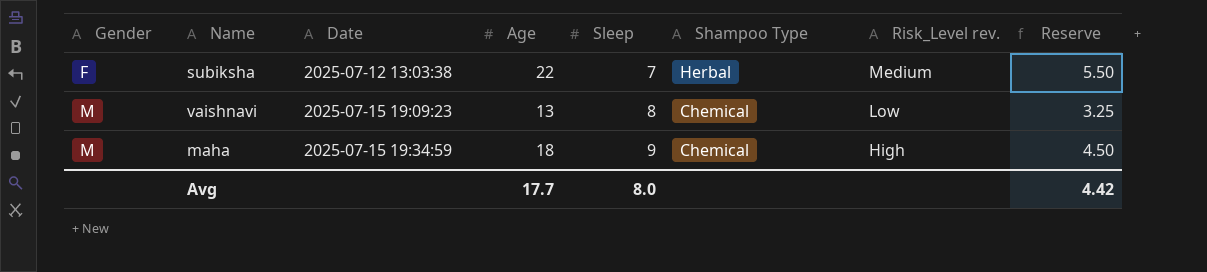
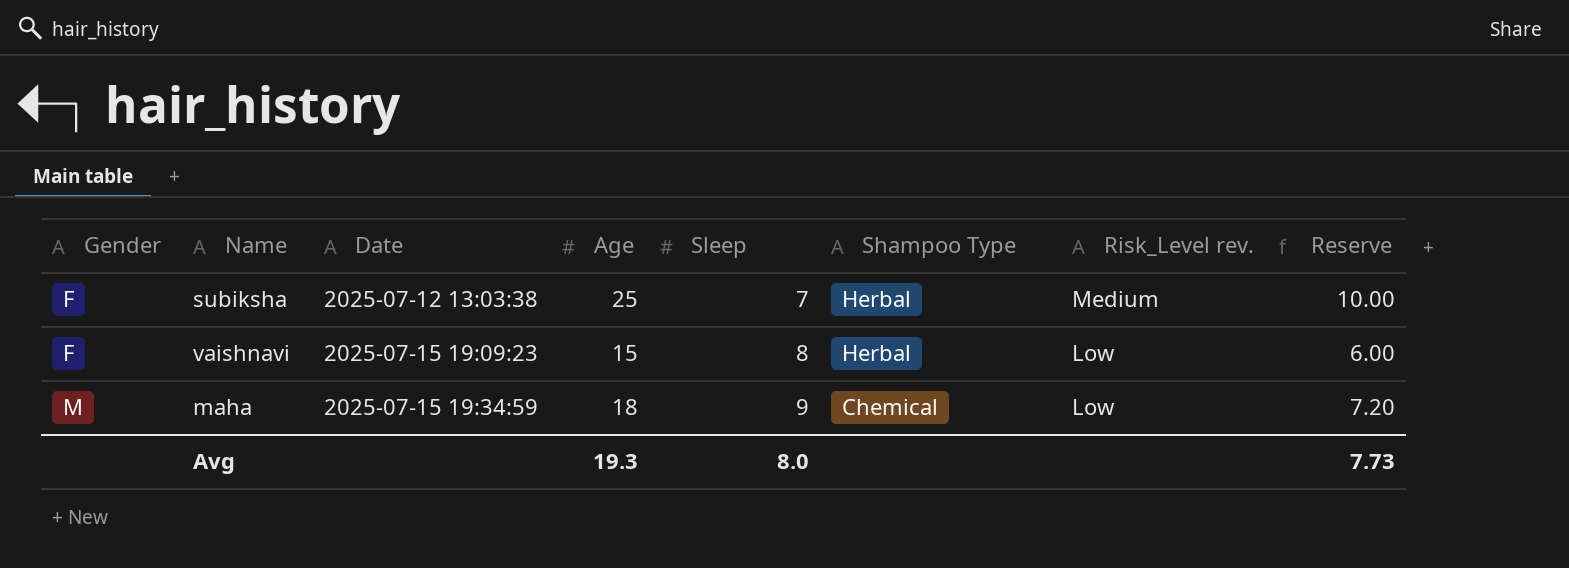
column Reserve | formula: [Age] * 0.25 -> [Age] * 0.4
subiksha | Age: 22 -> 25
vaishnavi | Gender: M -> F
vaishnavi | Age: 13 -> 15
vaishnavi | Shampoo Type: Chemical -> Herbal
maha | Risk_Level rev.: High -> Low
Avg | Age: 17.7 -> 19.3
Avg | Reserve: 4.42 -> 7.73

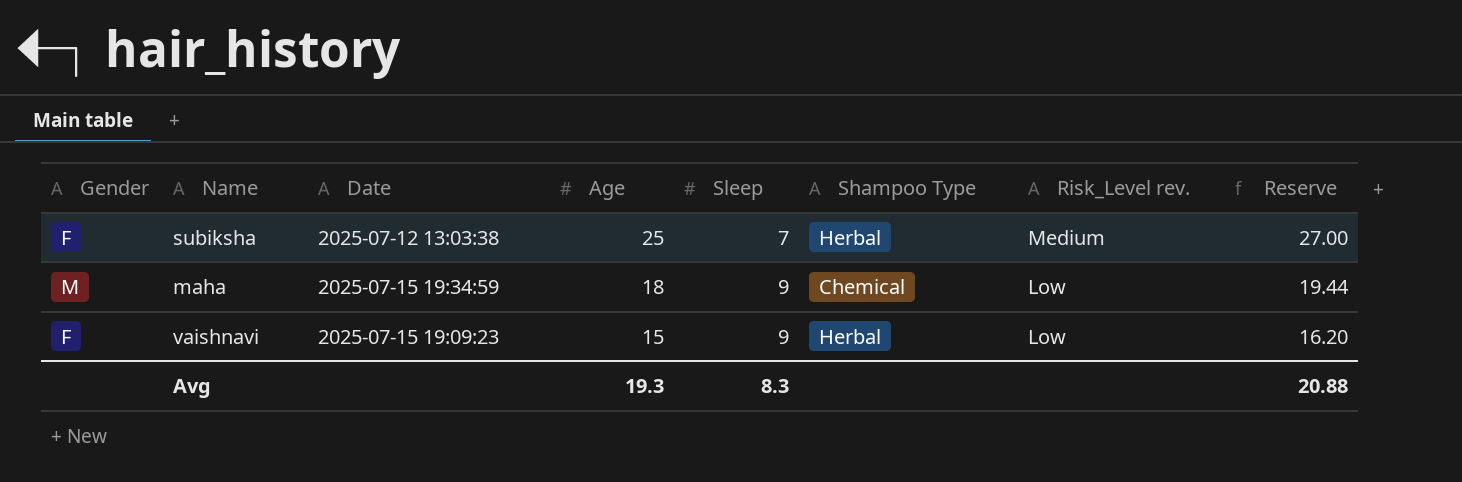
row order: Gender ascending -> Age descending
column Reserve | formula: [Age] * 0.4 -> [Age] * 1.08
vaishnavi | Sleep: 8 -> 9
Avg | Sleep: 8.0 -> 8.3
Avg | Reserve: 7.73 -> 20.88

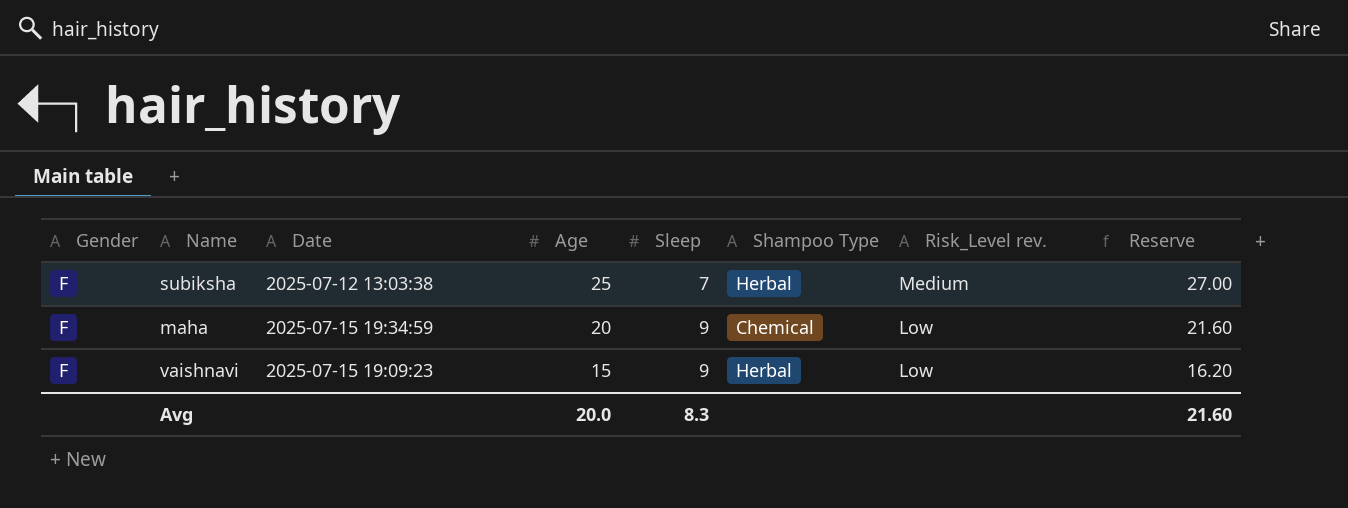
maha | Gender: M -> F
maha | Age: 18 -> 20
maha | Reserve: 19.44 -> 21.60
Avg | Age: 19.3 -> 20.0
Avg | Reserve: 20.88 -> 21.60

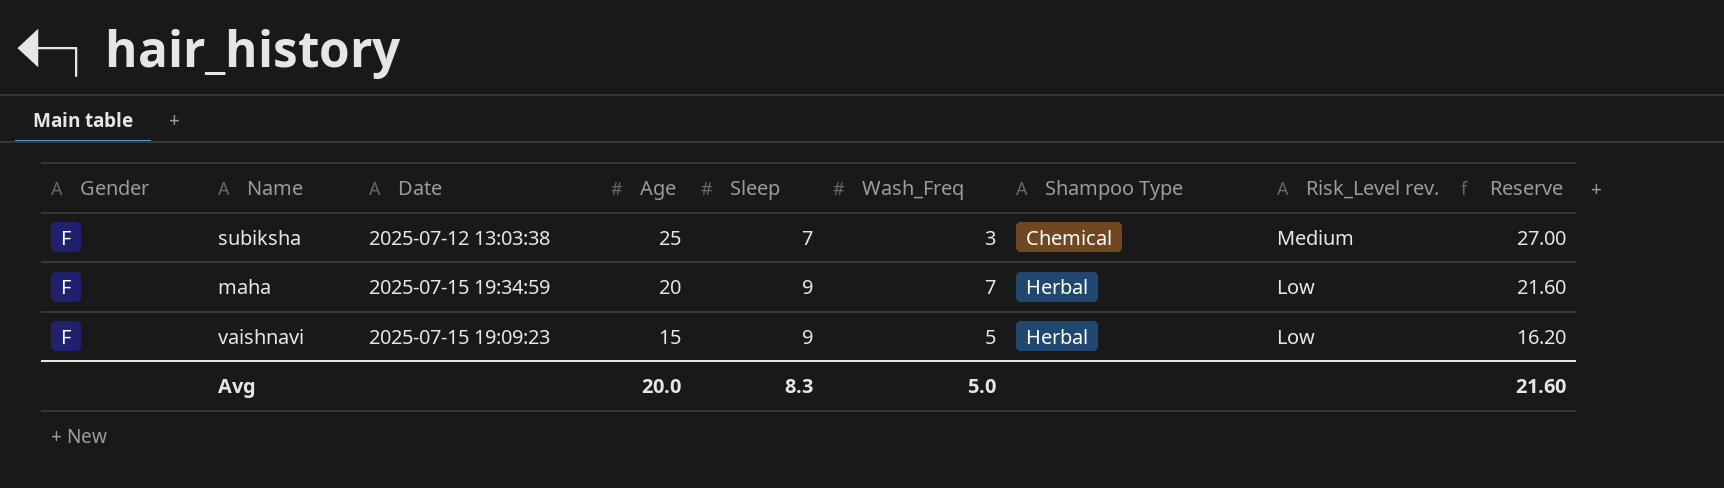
column Wash_Freq | position: none -> 6
subiksha | Shampoo Type: Herbal -> Chemical
maha | Shampoo Type: Chemical -> Herbal

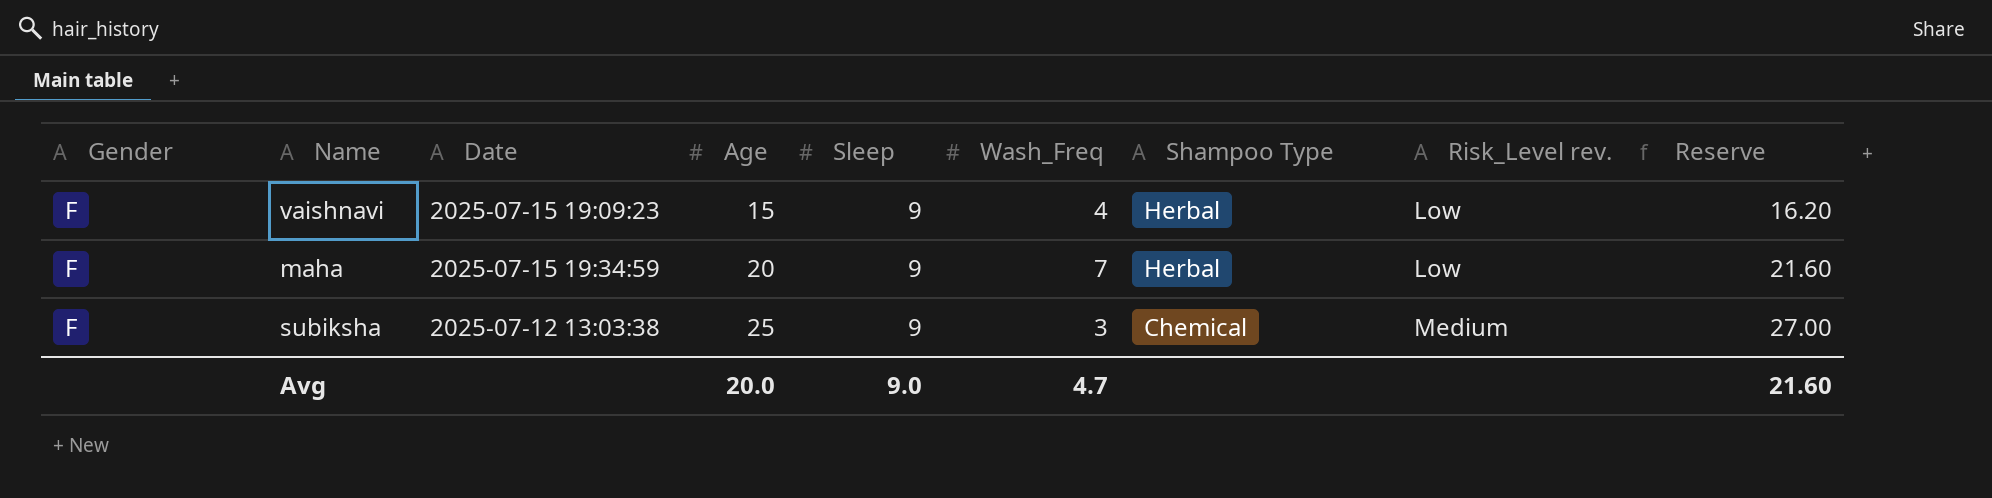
row order: Age descending -> Age ascending
vaishnavi | Wash_Freq: 5 -> 4
subiksha | Sleep: 7 -> 9
Avg | Sleep: 8.3 -> 9.0
Avg | Wash_Freq: 5.0 -> 4.7

